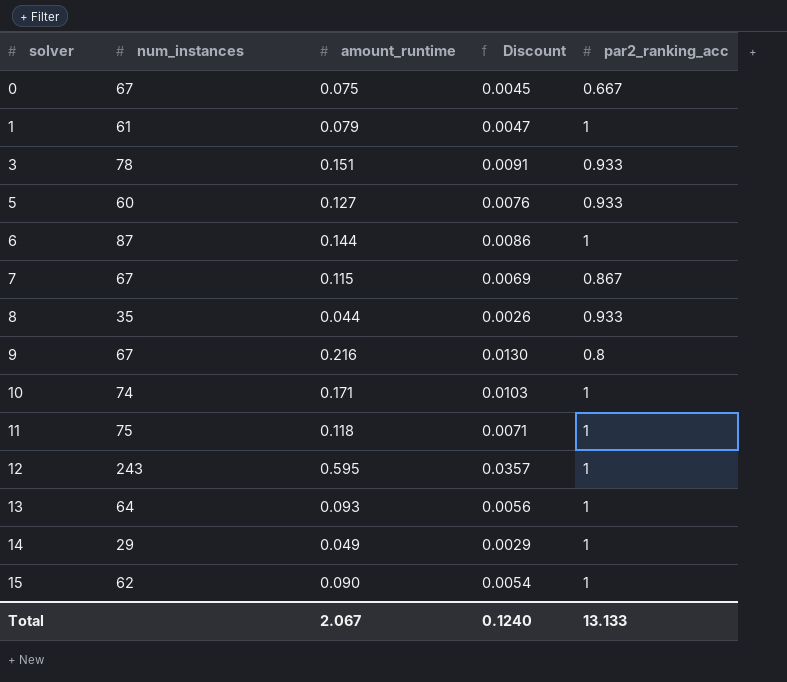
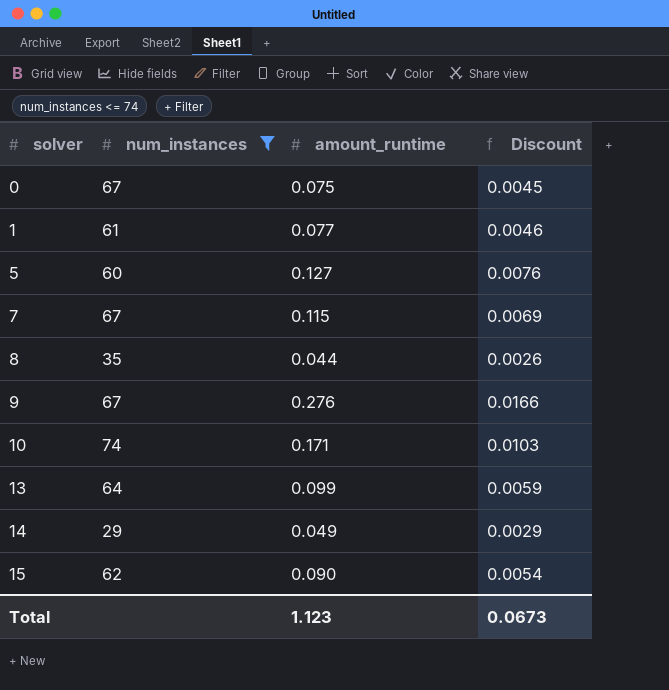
filter: none -> num_instances <= 74
column par2_ranking_acc | position: 5 -> none
1 | amount_runtime: 0.079 -> 0.077
1 | Discount: 0.0047 -> 0.0046
9 | amount_runtime: 0.216 -> 0.276
9 | Discount: 0.0130 -> 0.0166
13 | amount_runtime: 0.093 -> 0.099
13 | Discount: 0.0056 -> 0.0059
Total | amount_runtime: 2.067 -> 1.123
Total | Discount: 0.1240 -> 0.0673

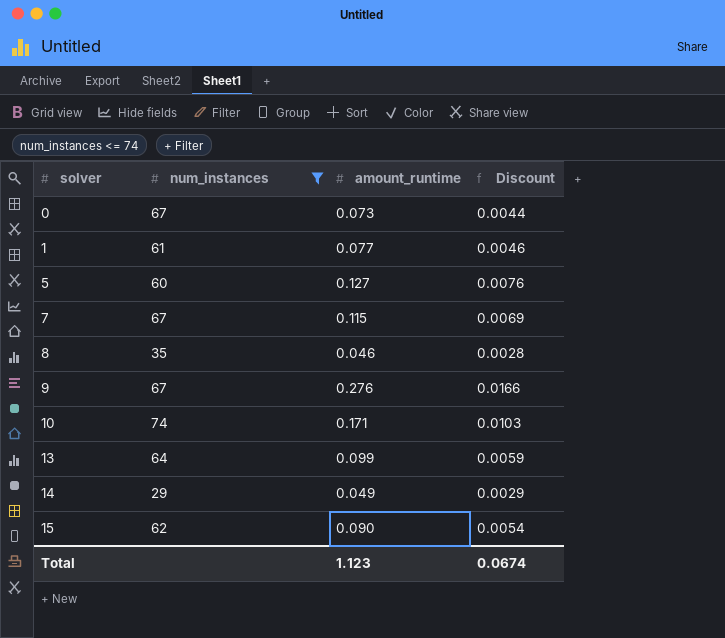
0 | amount_runtime: 0.075 -> 0.073
0 | Discount: 0.0045 -> 0.0044
8 | amount_runtime: 0.044 -> 0.046
8 | Discount: 0.0026 -> 0.0028
Total | Discount: 0.0673 -> 0.0674

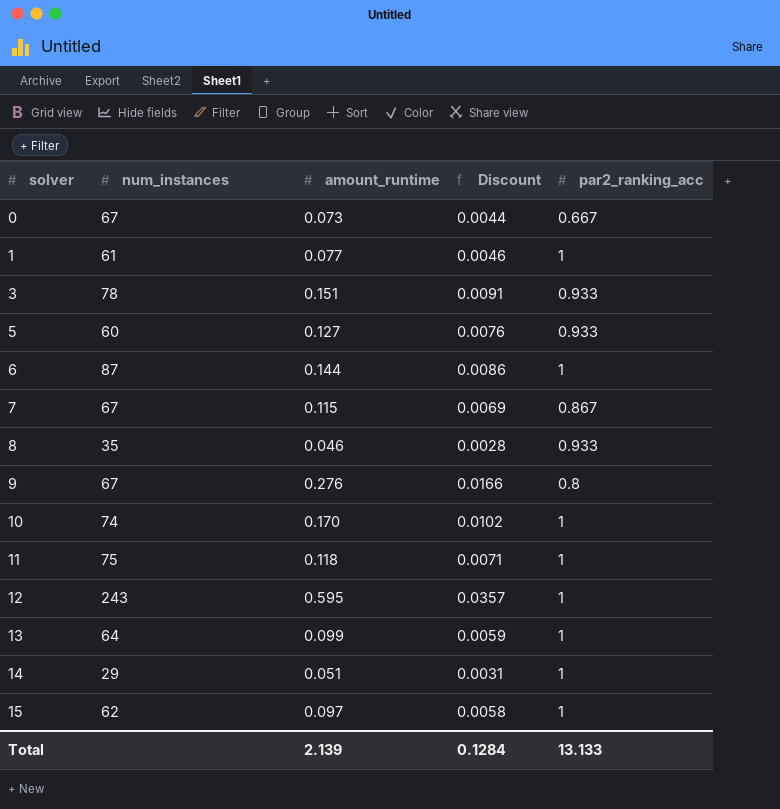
filter: num_instances <= 74 -> none
column par2_ranking_acc | position: none -> 5
10 | amount_runtime: 0.171 -> 0.170
10 | Discount: 0.0103 -> 0.0102
14 | amount_runtime: 0.049 -> 0.051
14 | Discount: 0.0029 -> 0.0031
15 | amount_runtime: 0.090 -> 0.097
15 | Discount: 0.0054 -> 0.0058
Total | amount_runtime: 1.123 -> 2.139
Total | Discount: 0.0674 -> 0.1284

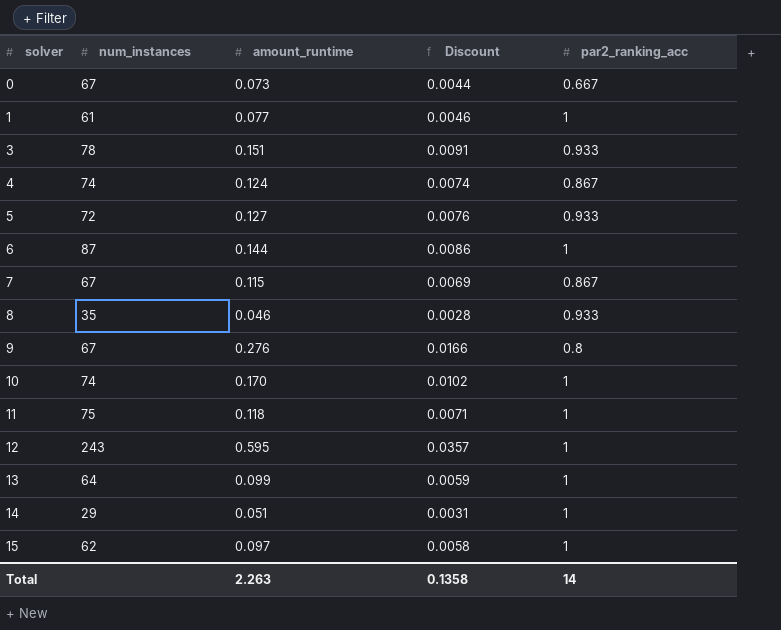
row 4: none -> 74 | 0.124 | 0.0074 | 0.867
5 | num_instances: 60 -> 72
Total | amount_runtime: 2.139 -> 2.263
Total | Discount: 0.1284 -> 0.1358
Total | par2_ranking_acc: 13.133 -> 14

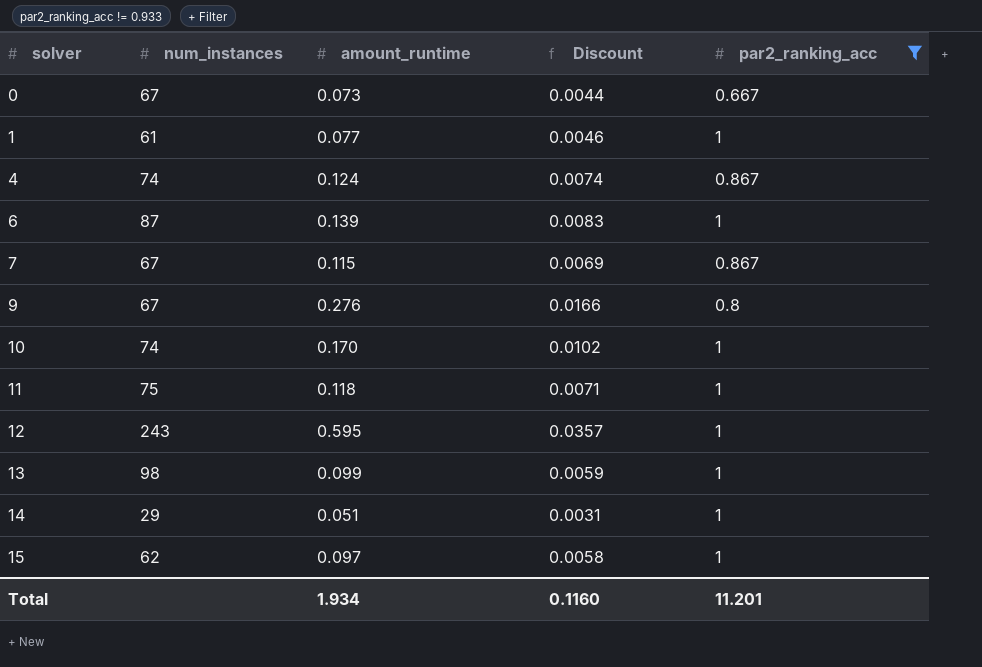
filter: none -> par2_ranking_acc != 0.933
6 | amount_runtime: 0.144 -> 0.139
6 | Discount: 0.0086 -> 0.0083
13 | num_instances: 64 -> 98
Total | amount_runtime: 2.263 -> 1.934
Total | Discount: 0.1358 -> 0.1160
Total | par2_ranking_acc: 14 -> 11.201

